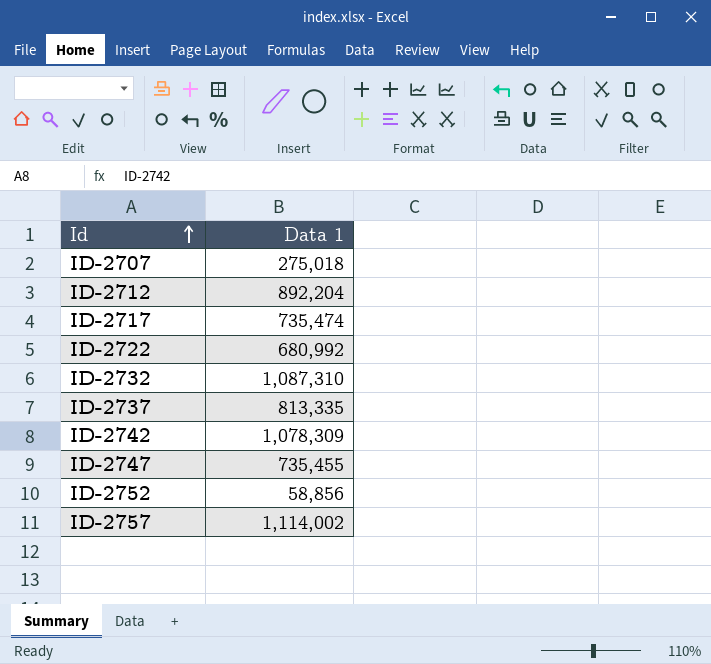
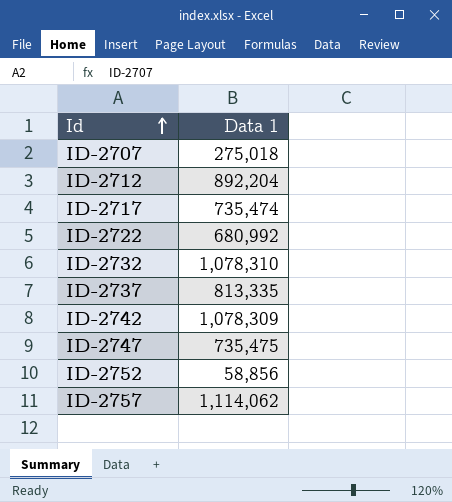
ID-2732 | Data 1: 1,087,310 -> 1,078,310
ID-2747 | Data 1: 735,455 -> 735,475
ID-2757 | Data 1: 1,114,002 -> 1,114,062

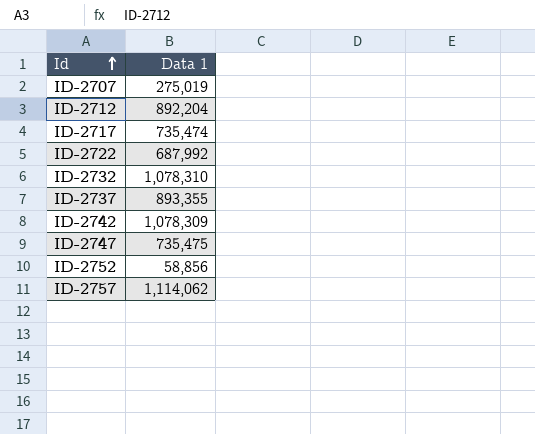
ID-2707 | Data 1: 275,018 -> 275,019
ID-2722 | Data 1: 680,992 -> 687,992
ID-2737 | Data 1: 813,335 -> 893,355

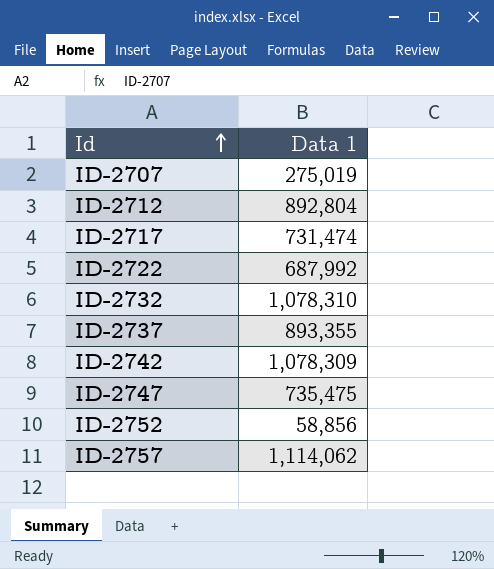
ID-2712 | Data 1: 892,204 -> 892,804
ID-2717 | Data 1: 735,474 -> 731,474

